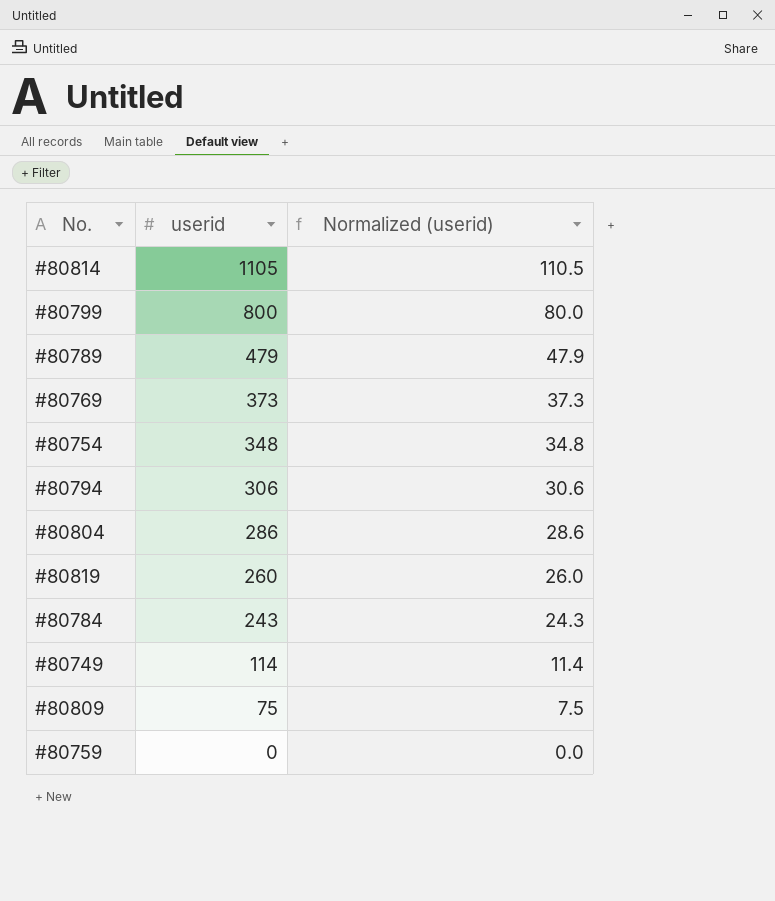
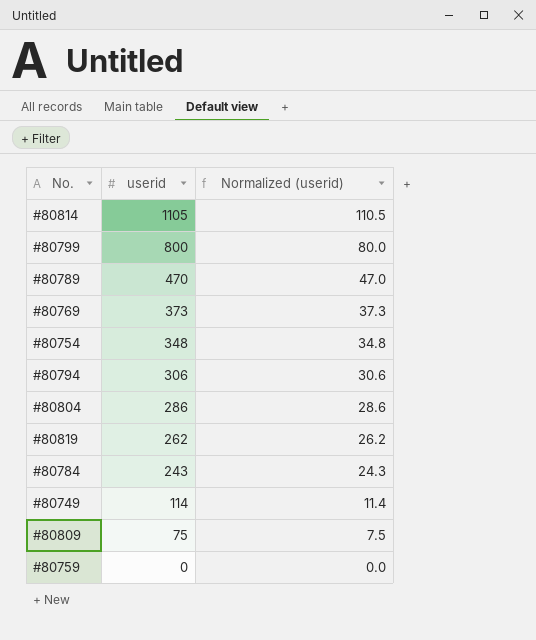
#80789 | userid: 479 -> 470
#80789 | Normalized (userid): 47.9 -> 47.0
#80819 | userid: 260 -> 262
#80819 | Normalized (userid): 26.0 -> 26.2

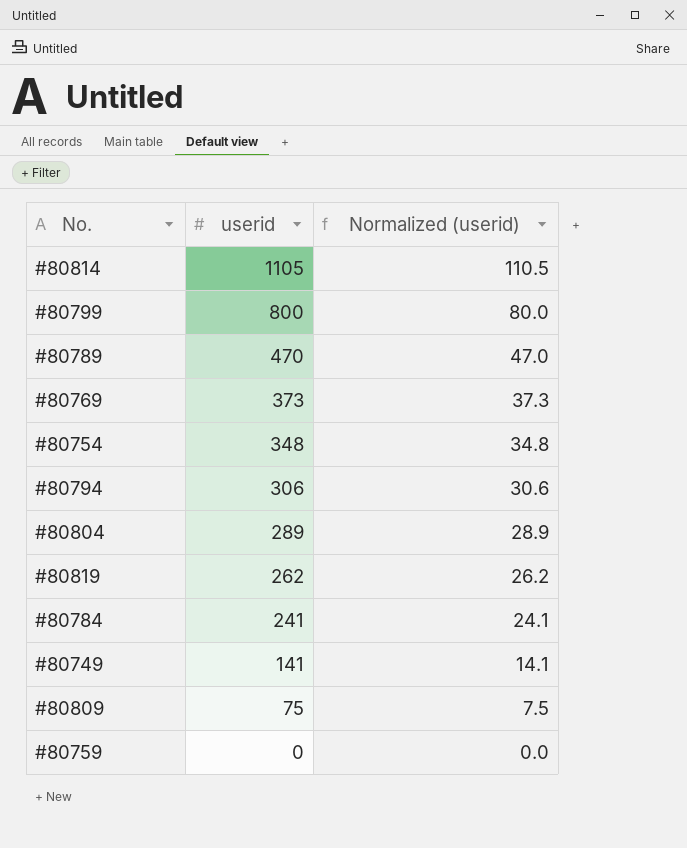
#80804 | userid: 286 -> 289
#80804 | Normalized (userid): 28.6 -> 28.9
#80784 | userid: 243 -> 241
#80784 | Normalized (userid): 24.3 -> 24.1
#80749 | userid: 114 -> 141
#80749 | Normalized (userid): 11.4 -> 14.1

